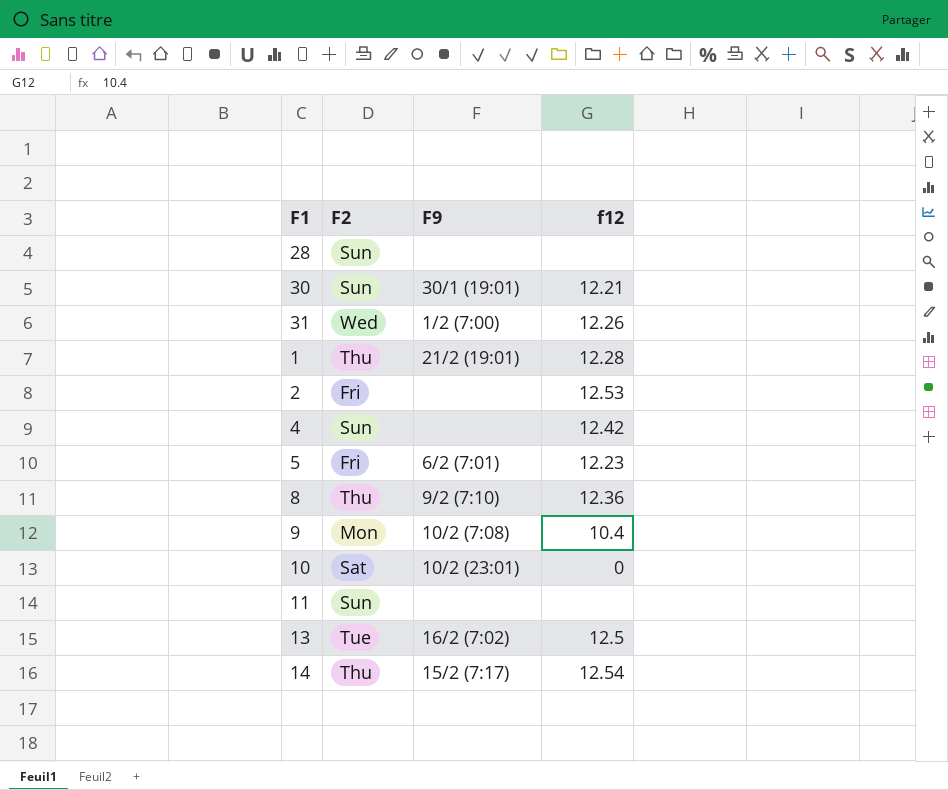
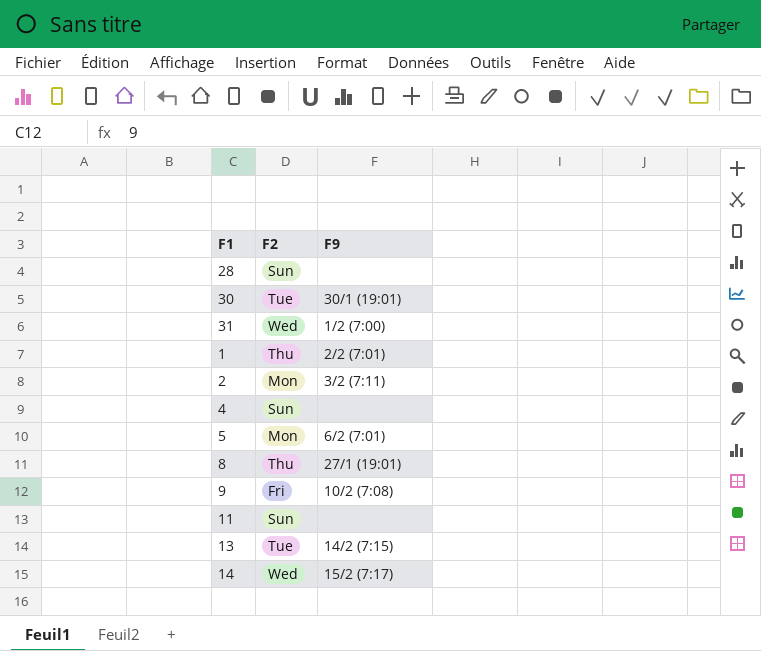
column f12 | position: 4 -> none
row 10: Sat | 10/2 (23:01) | 0 -> none
30 | F2: Sun -> Tue
1 | F9: 21/2 (19:01) -> 2/2 (7:01)
2 | F2: Fri -> Mon
2 | F9: none -> 3/2 (7:11)
5 | F2: Fri -> Mon
8 | F9: 9/2 (7:10) -> 27/1 (19:01)
9 | F2: Mon -> Fri
13 | F9: 16/2 (7:02) -> 14/2 (7:15)
14 | F2: Thu -> Wed

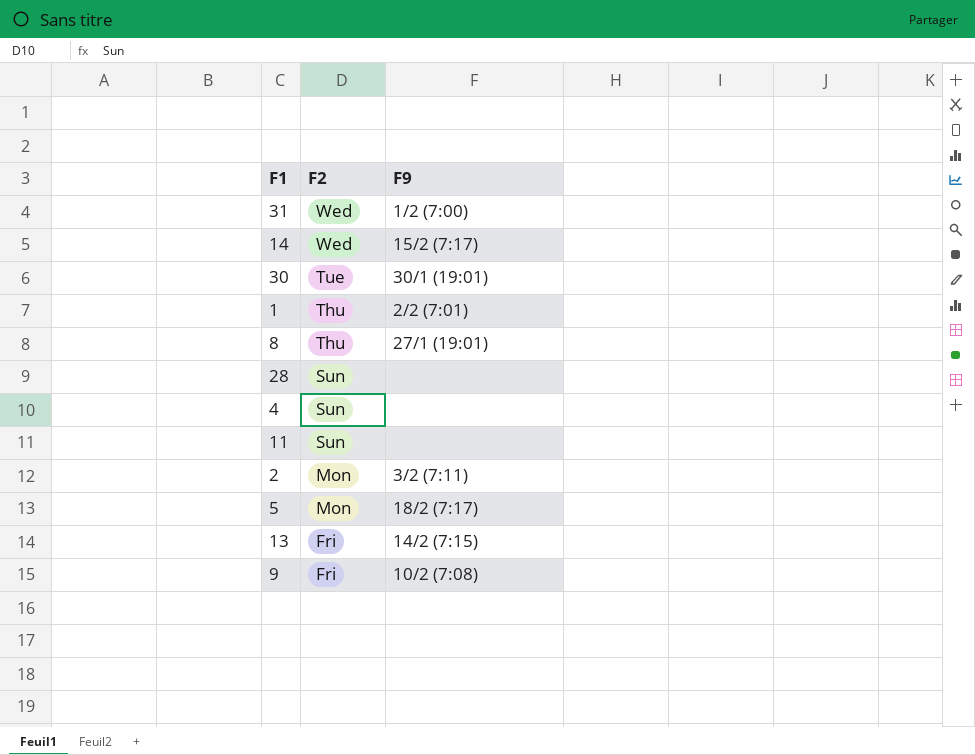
row order: none -> F2 descending
5 | F9: 6/2 (7:01) -> 18/2 (7:17)
13 | F2: Tue -> Fri

